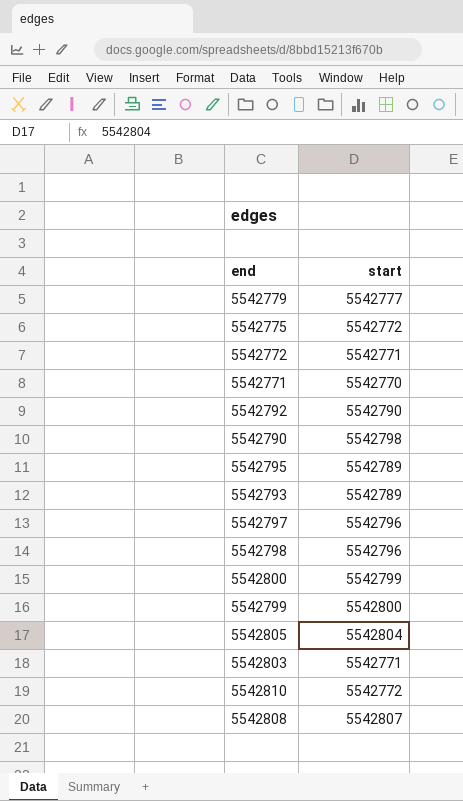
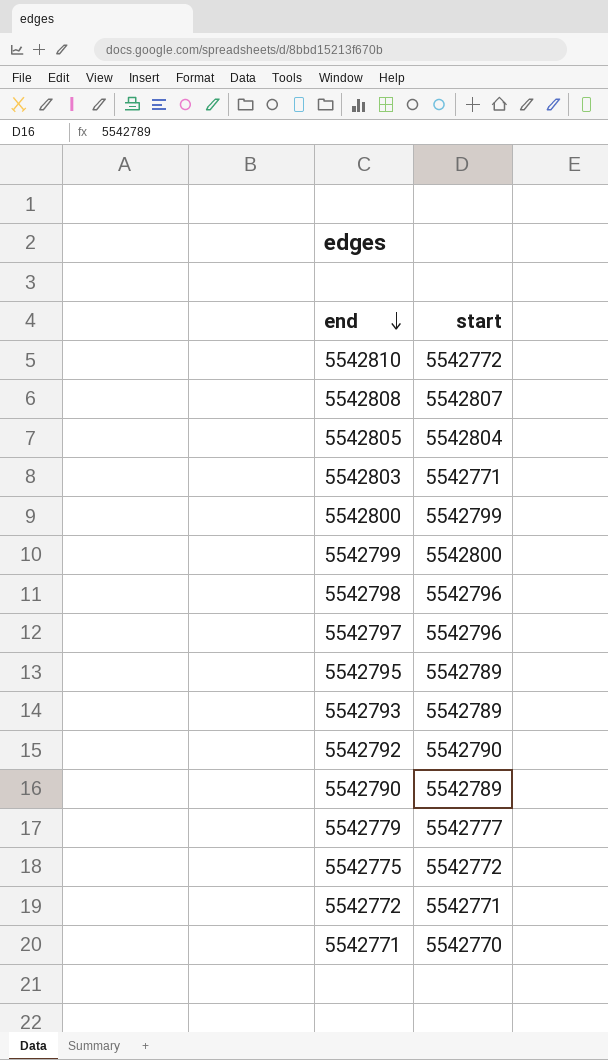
row order: none -> end descending
5542790 | start: 5542798 -> 5542789

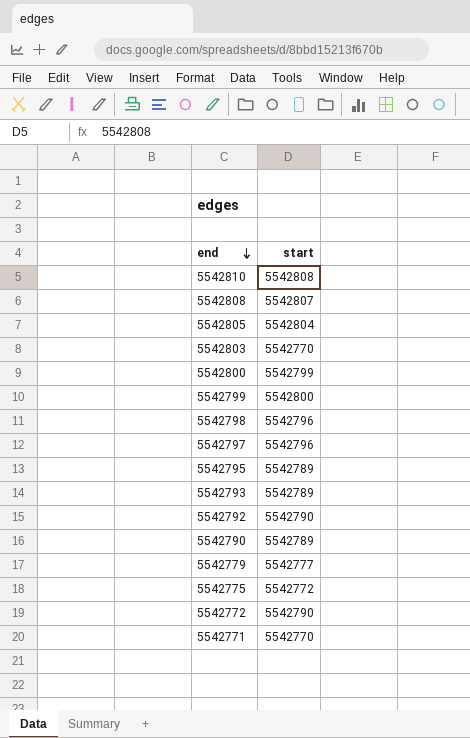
5542810 | start: 5542772 -> 5542808
5542803 | start: 5542771 -> 5542770
5542772 | start: 5542771 -> 5542790

